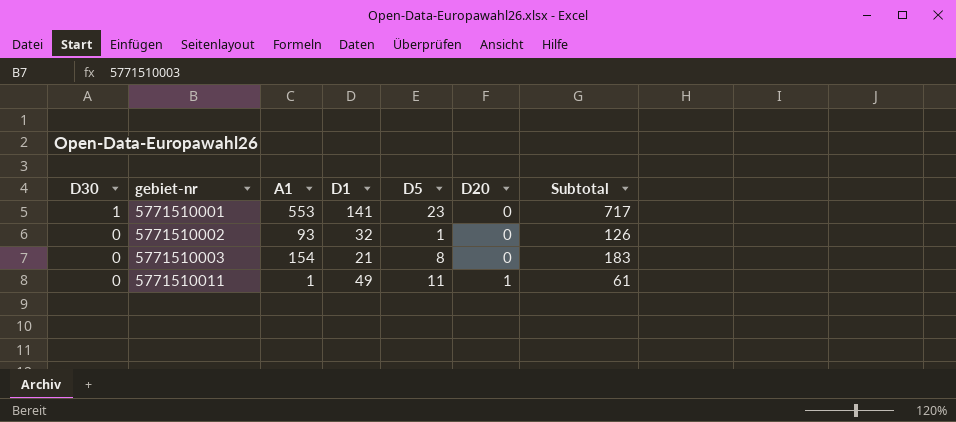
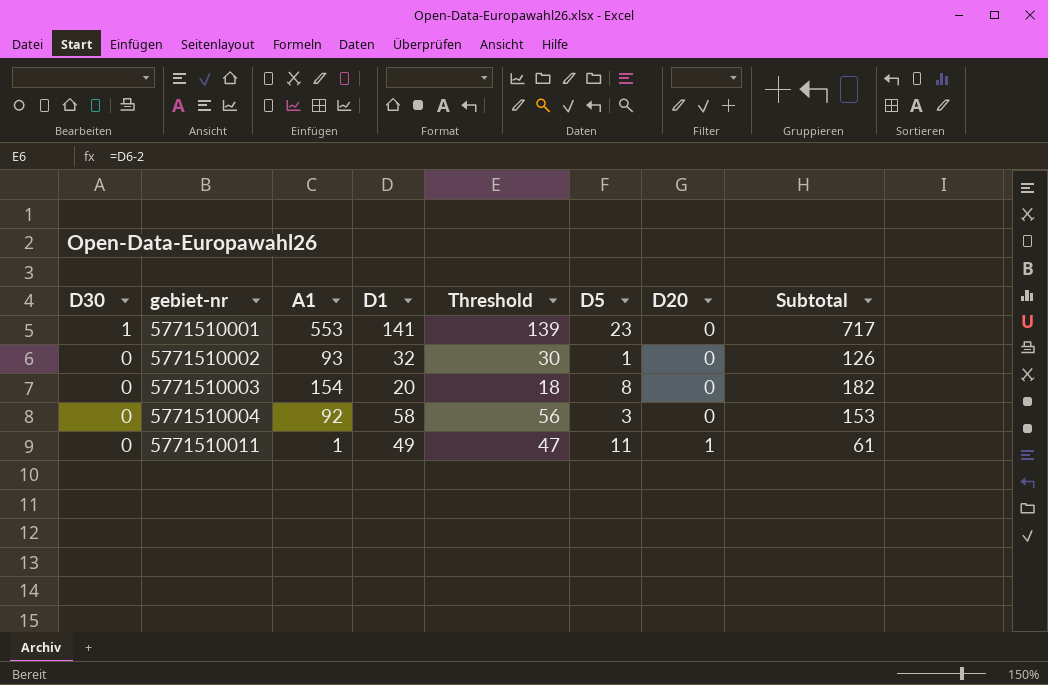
column Threshold | formula: none -> [D1] - 2
5771510003 | D1: 21 -> 20
5771510003 | Subtotal: 183 -> 182
row 5771510004: none -> 0 | 92 | 58 | 56 | 3 | 0 | 153

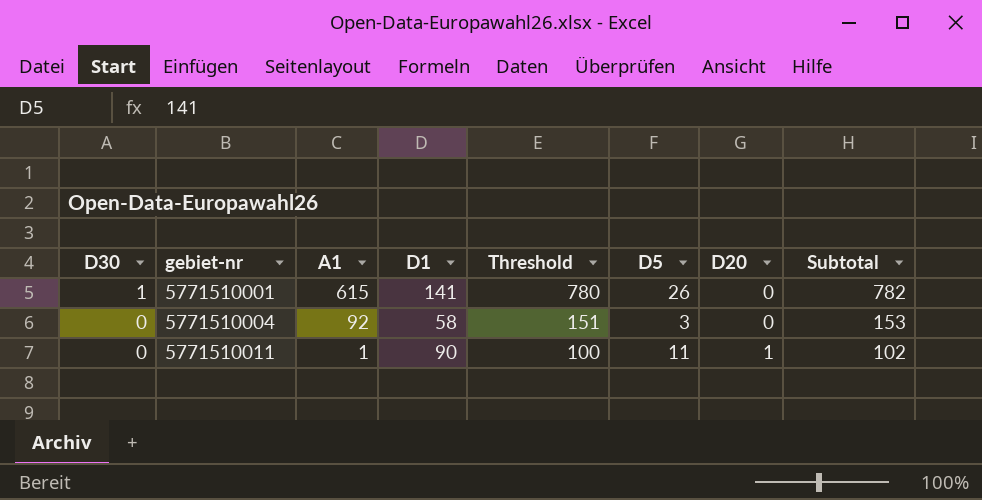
column Threshold | formula: [D1] - 2 -> [Subtotal] - 2
row 5771510002: 0 | 93 | 32 | 30 | 1 | 0 | 126 -> none
row 5771510003: 0 | 154 | 20 | 18 | 8 | 0 | 182 -> none
5771510001 | A1: 553 -> 615
5771510001 | D5: 23 -> 26
5771510001 | Subtotal: 717 -> 782
5771510011 | D1: 49 -> 90
5771510011 | Subtotal: 61 -> 102

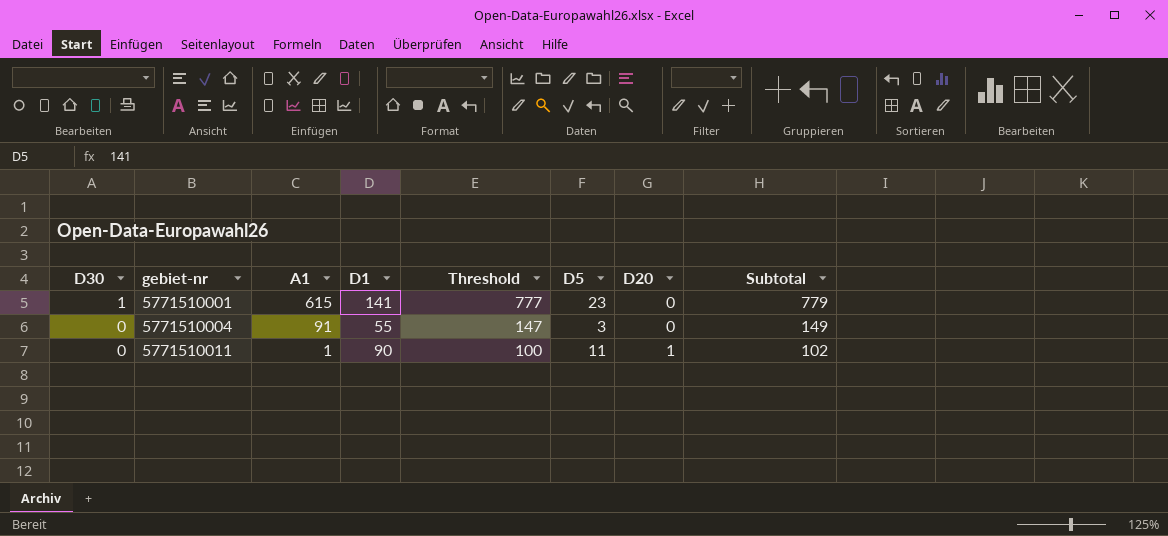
5771510001 | Threshold: 780 -> 777
5771510001 | D5: 26 -> 23
5771510001 | Subtotal: 782 -> 779
5771510004 | A1: 92 -> 91
5771510004 | D1: 58 -> 55
5771510004 | Threshold: 151 -> 147
5771510004 | Subtotal: 153 -> 149

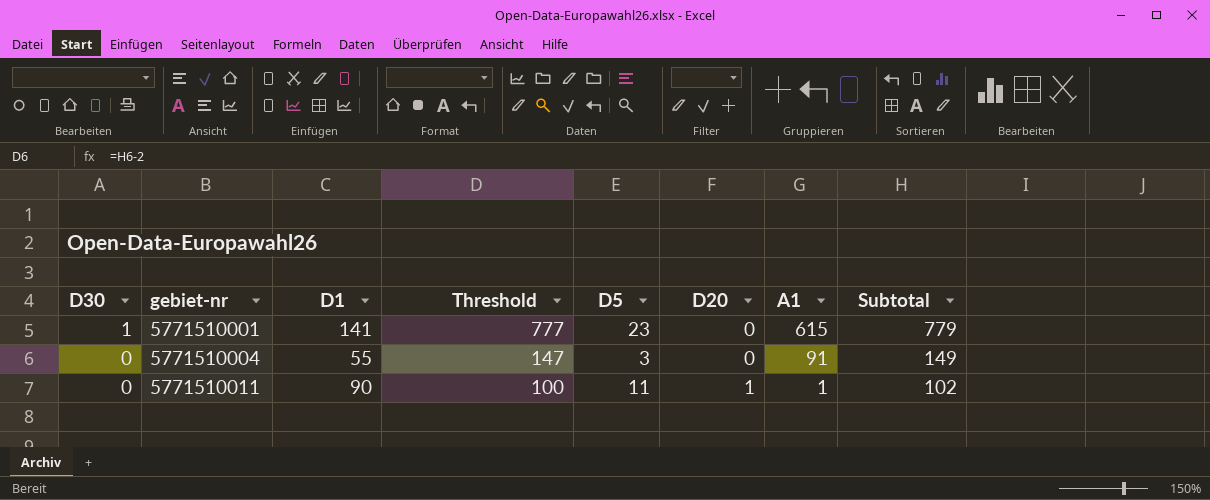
column A1 | position: 3 -> 7

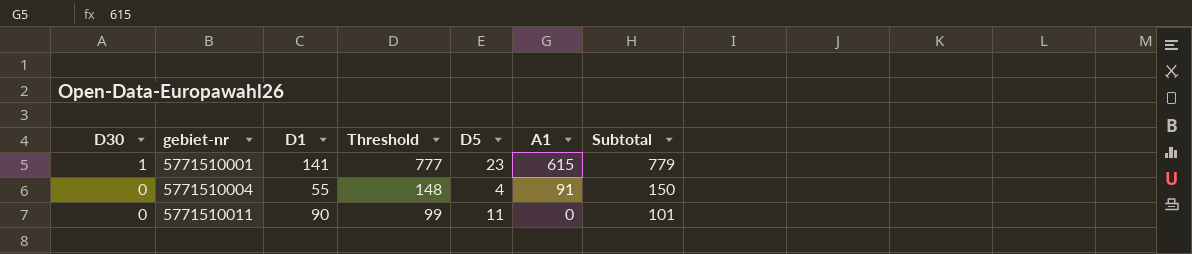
column D20 | position: 6 -> none
5771510004 | Threshold: 147 -> 148
5771510004 | D5: 3 -> 4
5771510004 | Subtotal: 149 -> 150
5771510011 | Threshold: 100 -> 99
5771510011 | A1: 1 -> 0
5771510011 | Subtotal: 102 -> 101

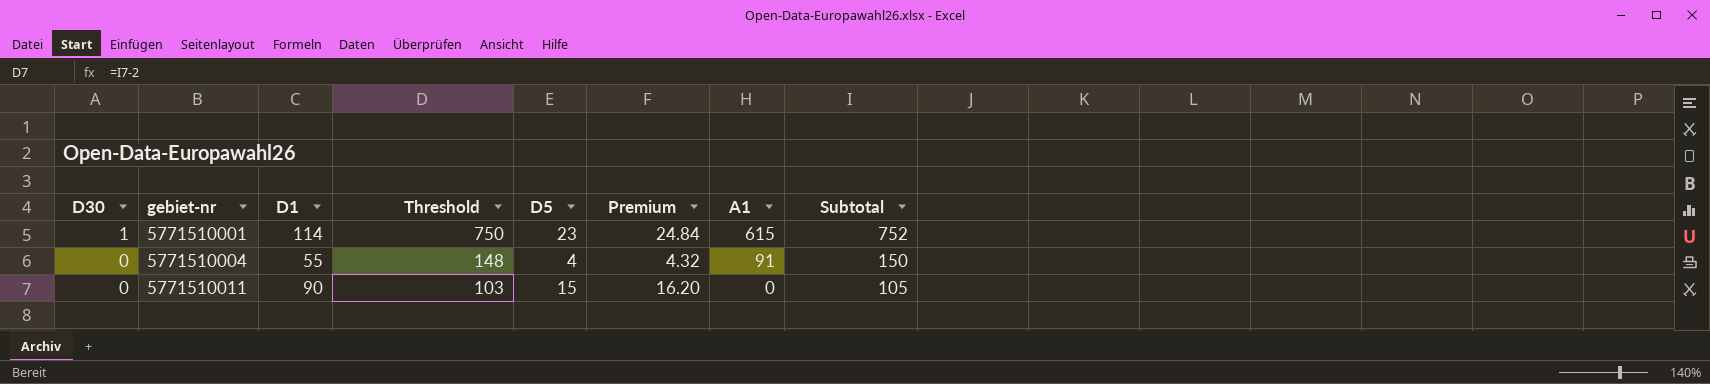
column Premium | formula: none -> [D5] * 1.08
5771510001 | D1: 141 -> 114
5771510001 | Threshold: 777 -> 750
5771510001 | Subtotal: 779 -> 752
5771510011 | Threshold: 99 -> 103
5771510011 | D5: 11 -> 15
5771510011 | Subtotal: 101 -> 105

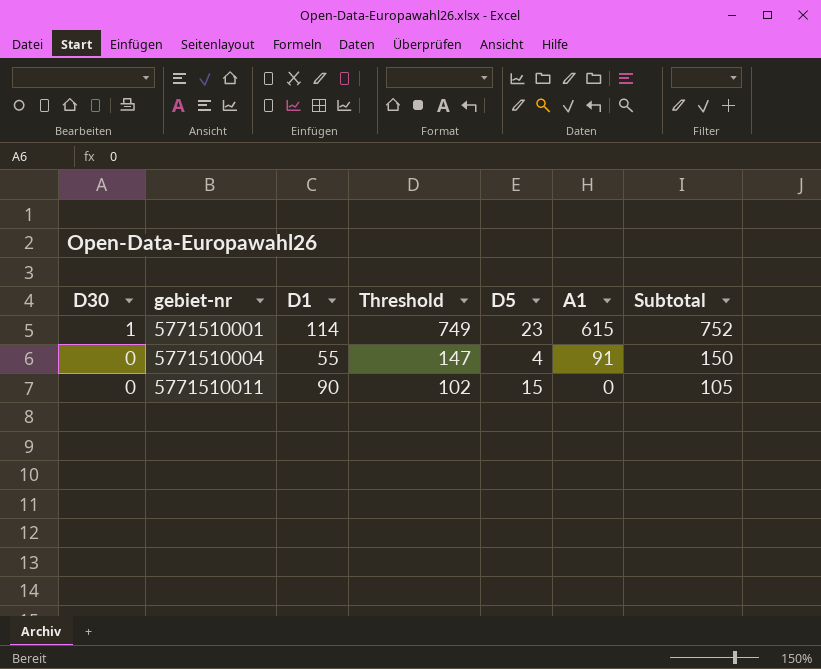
column Premium | formula: [D5] * 1.08 -> none
column Threshold | formula: [Subtotal] - 2 -> [Subtotal] - 3

